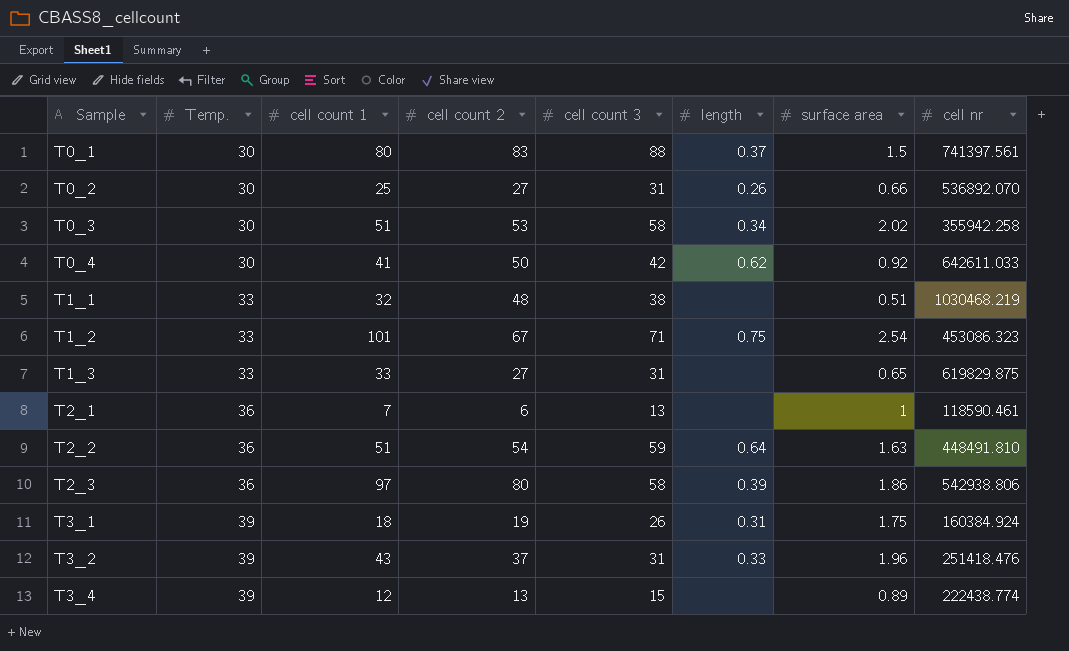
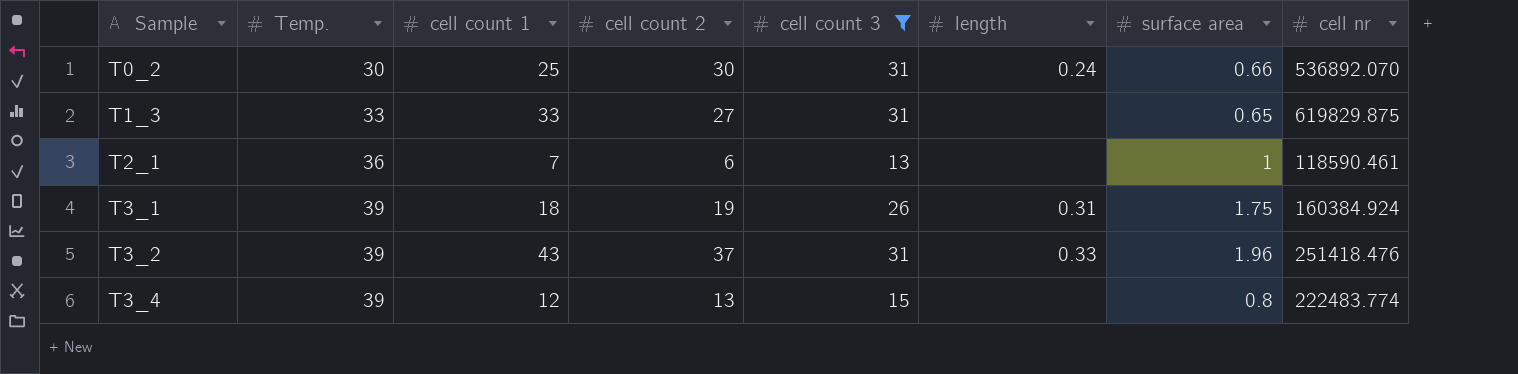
filter: none -> cell count 3 <= 31
T0_2 | cell count 2: 27 -> 30
T0_2 | length: 0.26 -> 0.24
T3_4 | surface area: 0.89 -> 0.8
T3_4 | cell nr: 222438.774 -> 222483.774

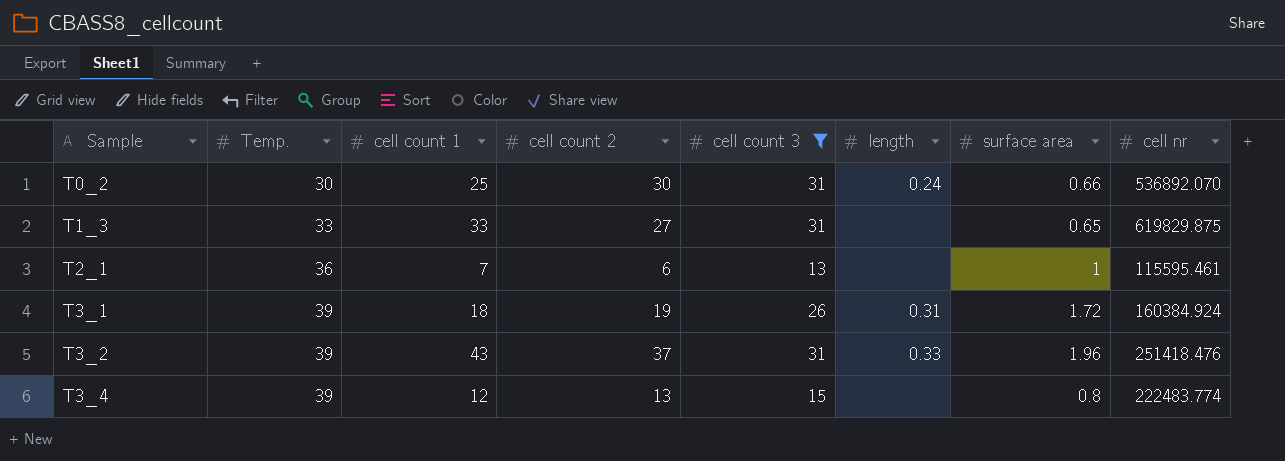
T2_1 | cell nr: 118590.461 -> 115595.461
T3_1 | surface area: 1.75 -> 1.72

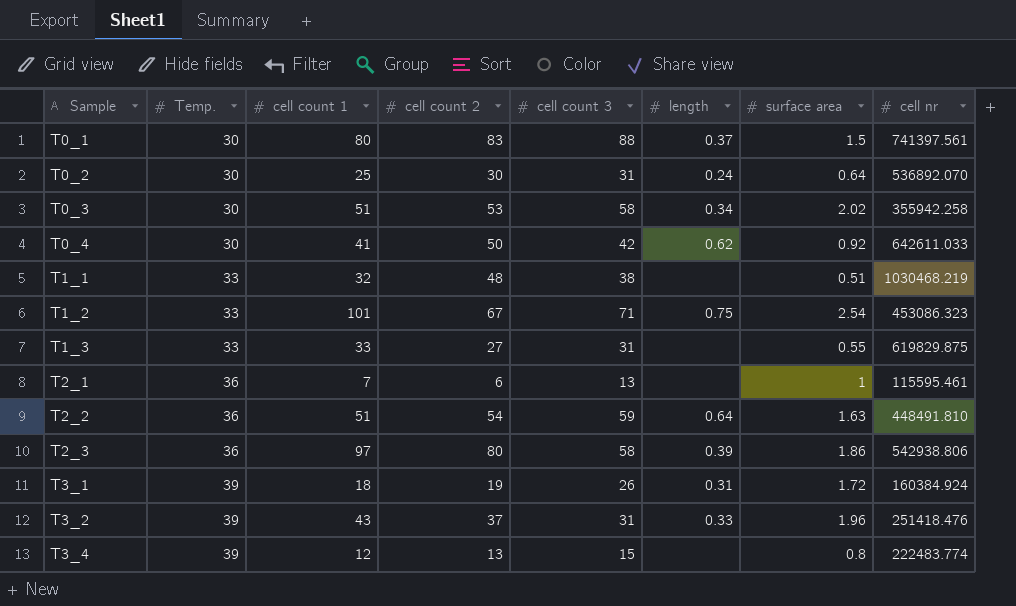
filter: cell count 3 <= 31 -> none
T0_2 | surface area: 0.66 -> 0.64
T1_3 | surface area: 0.65 -> 0.55

